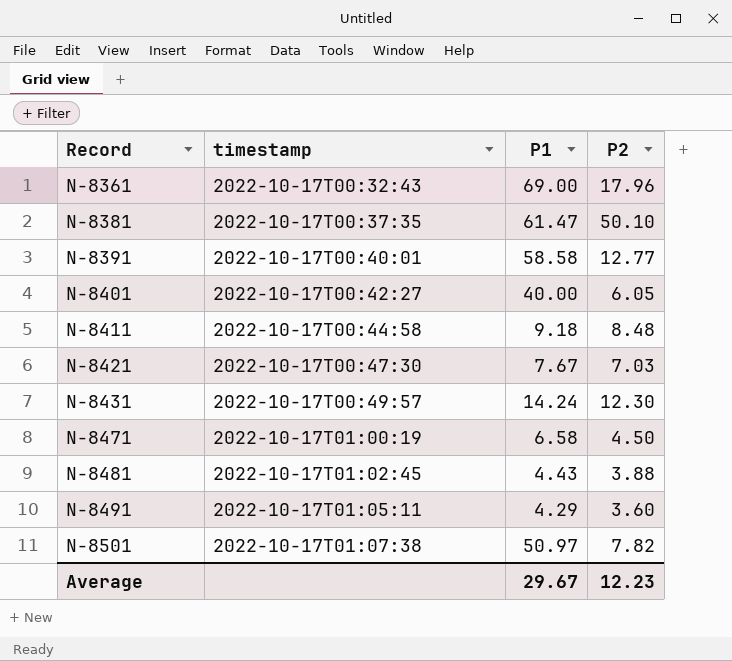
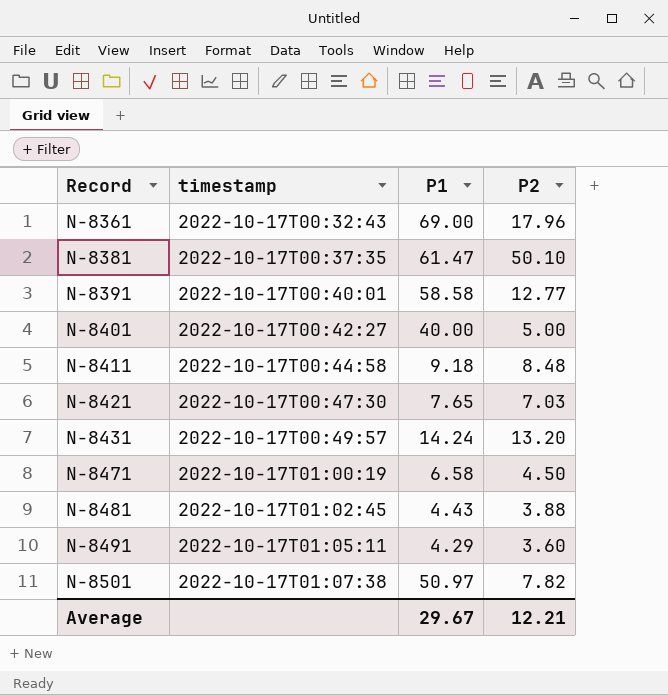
N-8401 | P2: 6.05 -> 5.00
N-8421 | P1: 7.67 -> 7.65
N-8431 | P2: 12.30 -> 13.20
Average | P2: 12.23 -> 12.21

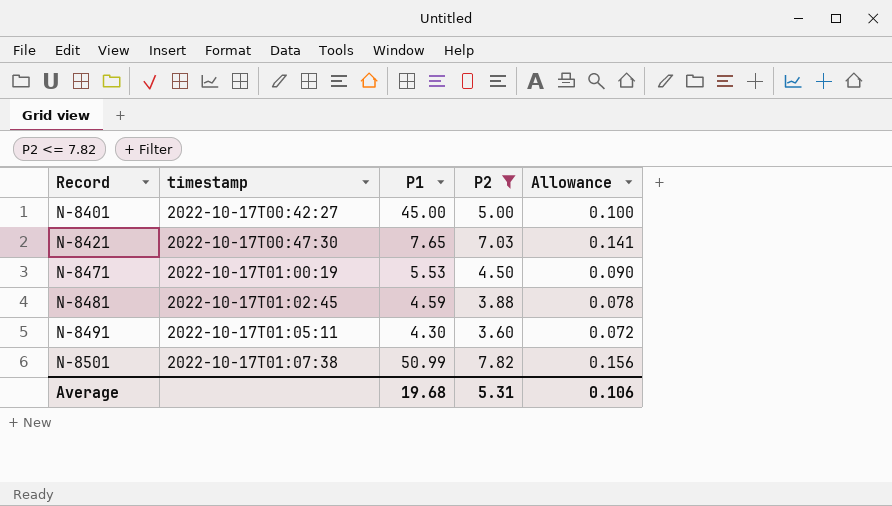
filter: none -> P2 <= 7.82
column Allowance | formula: none -> [P2] * 0.02
N-8401 | P1: 40.00 -> 45.00
N-8471 | P1: 6.58 -> 5.53
N-8481 | P1: 4.43 -> 4.59
N-8491 | P1: 4.29 -> 4.30
N-8501 | P1: 50.97 -> 50.99
Average | P1: 29.67 -> 19.68
Average | P2: 12.21 -> 5.31

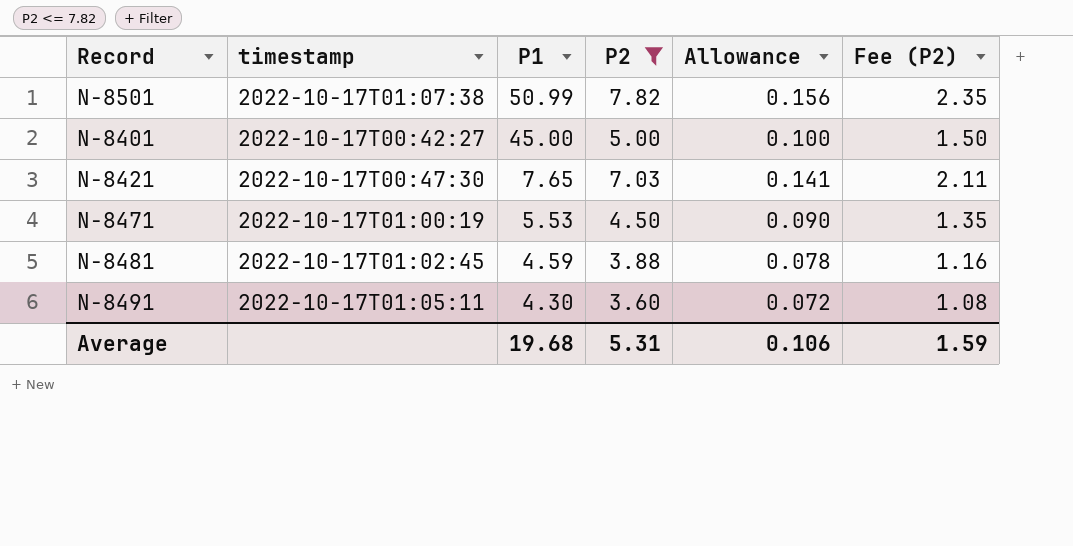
row order: Record ascending -> P1 descending
column Fee (P2) | formula: none -> [P2] * 0.3

